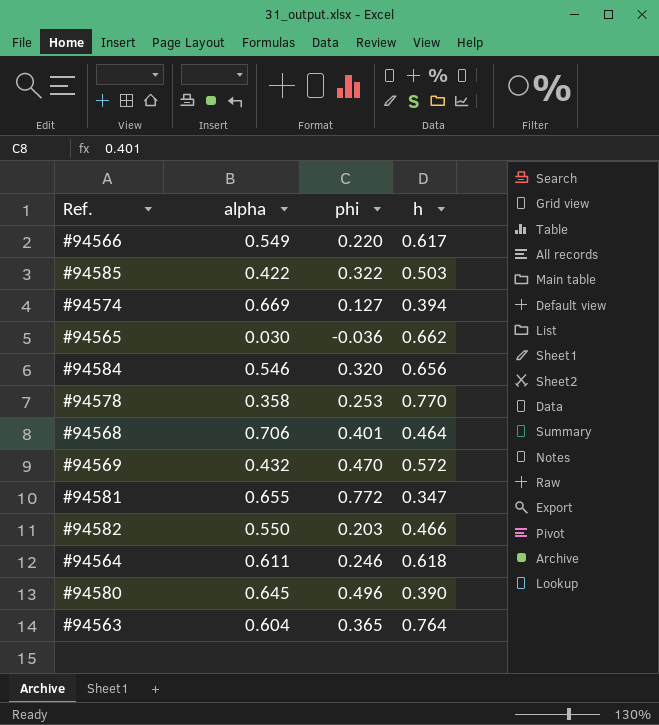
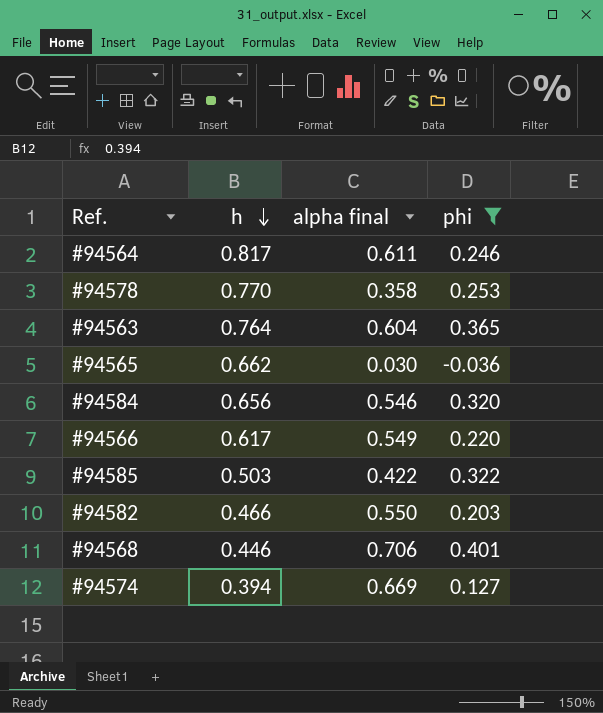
filter: none -> phi <= 0.401
row order: none -> h descending
column h | position: 4 -> 2
column name: alpha -> alpha final
#94564 | h: 0.618 -> 0.817
#94568 | h: 0.464 -> 0.446

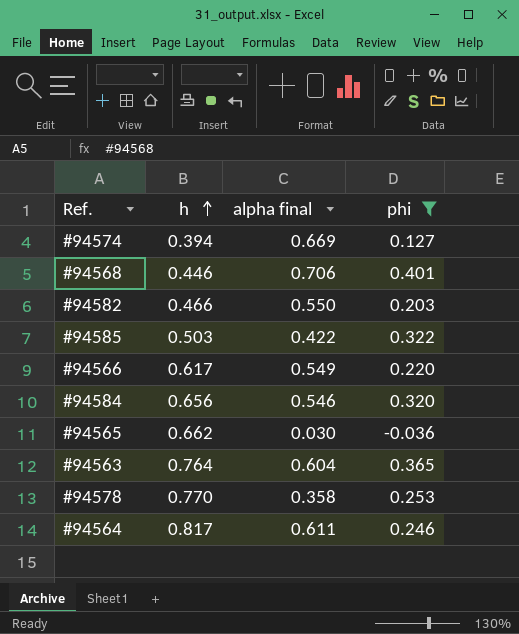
row order: h descending -> h ascending

